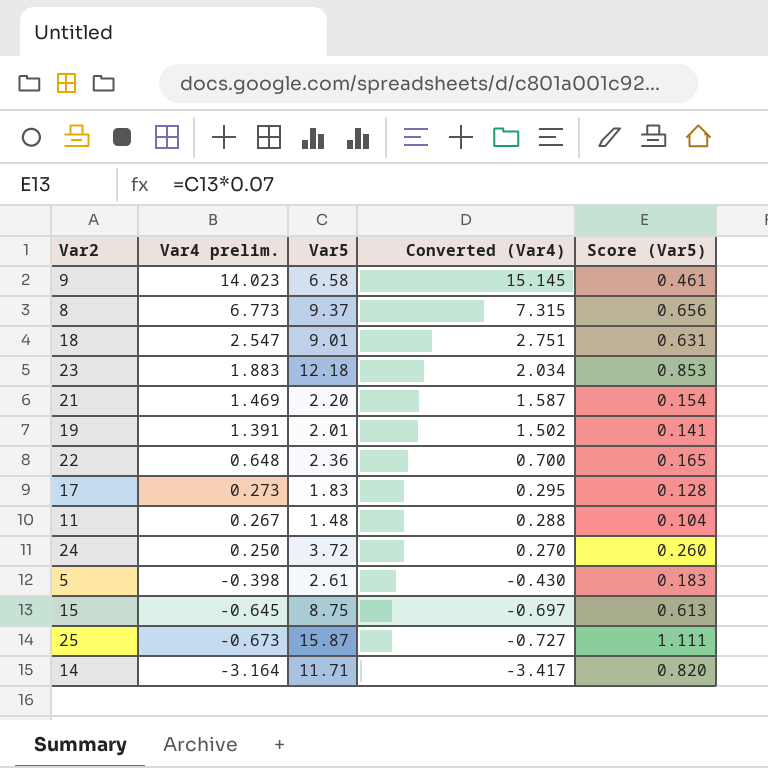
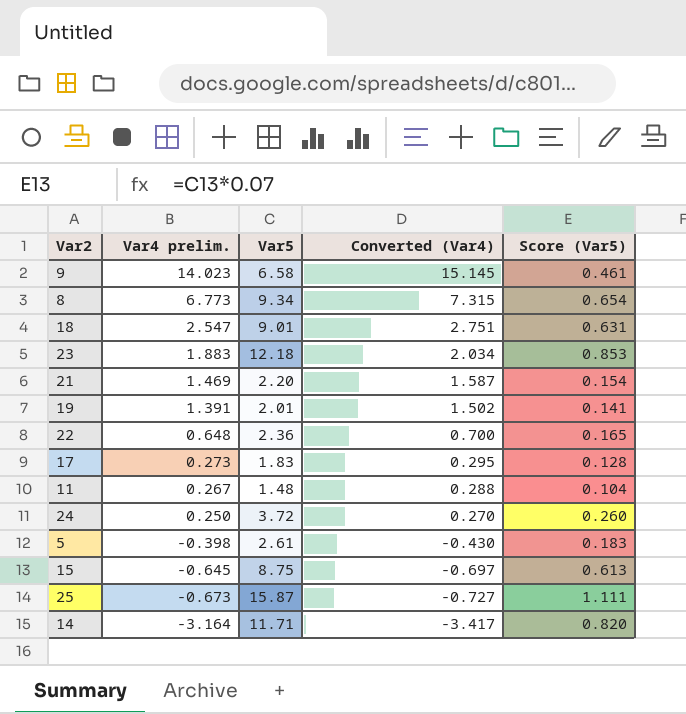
8 | Var5: 9.37 -> 9.34
8 | Score (Var5): 0.656 -> 0.654

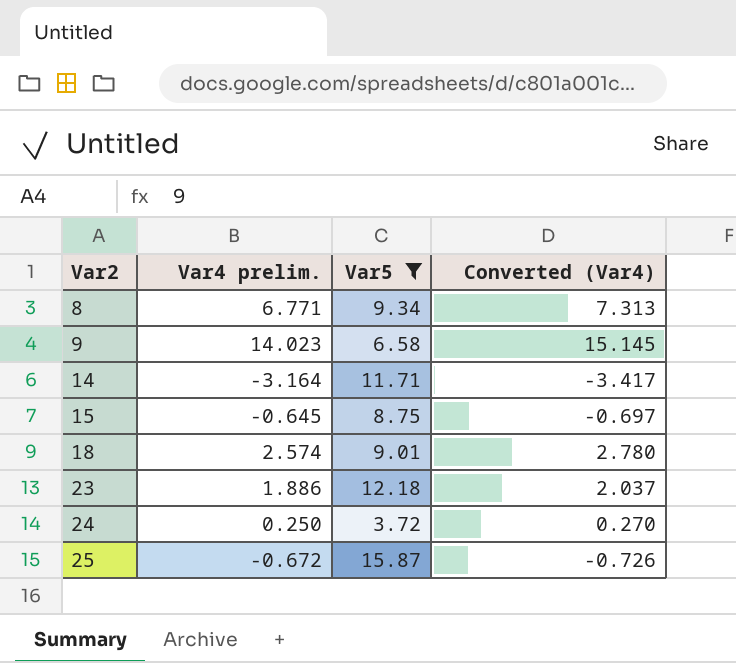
filter: none -> Var5 >= 3.72
row order: Var4 prelim. descending -> Var2 ascending
column Score (Var5) | formula: [Var5] * 0.07 -> none
8 | Var4 prelim.: 6.773 -> 6.771
8 | Converted (Var4): 7.315 -> 7.313
18 | Var4 prelim.: 2.547 -> 2.574
18 | Converted (Var4): 2.751 -> 2.780
23 | Var4 prelim.: 1.883 -> 1.886
23 | Converted (Var4): 2.034 -> 2.037
25 | Var4 prelim.: -0.673 -> -0.672
25 | Converted (Var4): -0.727 -> -0.726

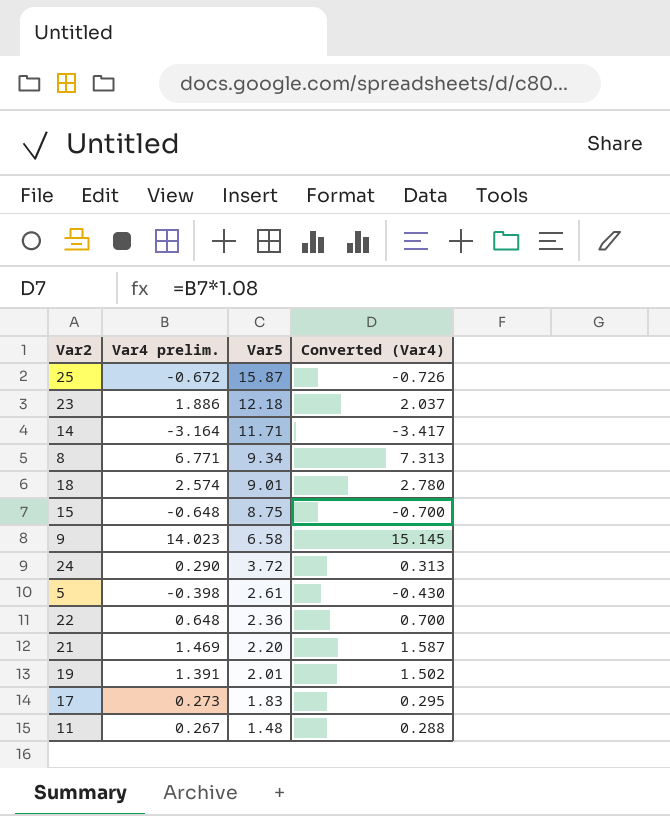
filter: Var5 >= 3.72 -> none
row order: Var2 ascending -> Var5 descending
15 | Var4 prelim.: -0.645 -> -0.648
15 | Converted (Var4): -0.697 -> -0.700
24 | Var4 prelim.: 0.250 -> 0.290
24 | Converted (Var4): 0.270 -> 0.313

